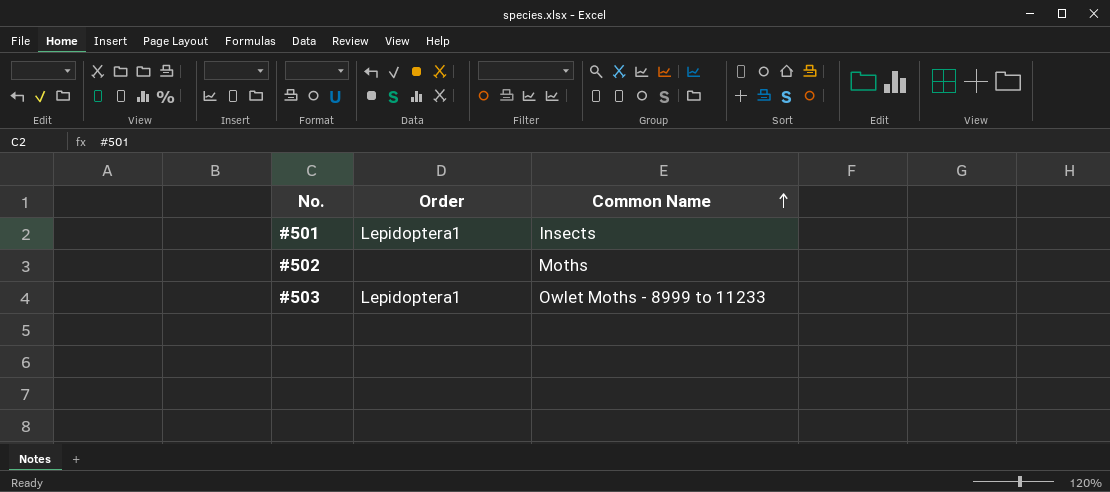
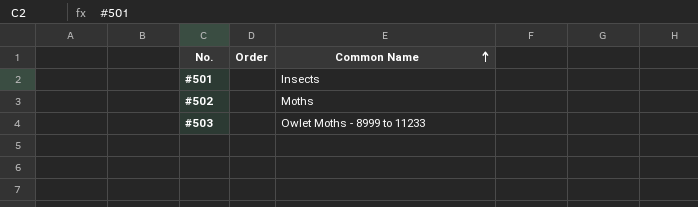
#501 | Order: Lepidoptera1 -> none
#503 | Order: Lepidoptera1 -> none

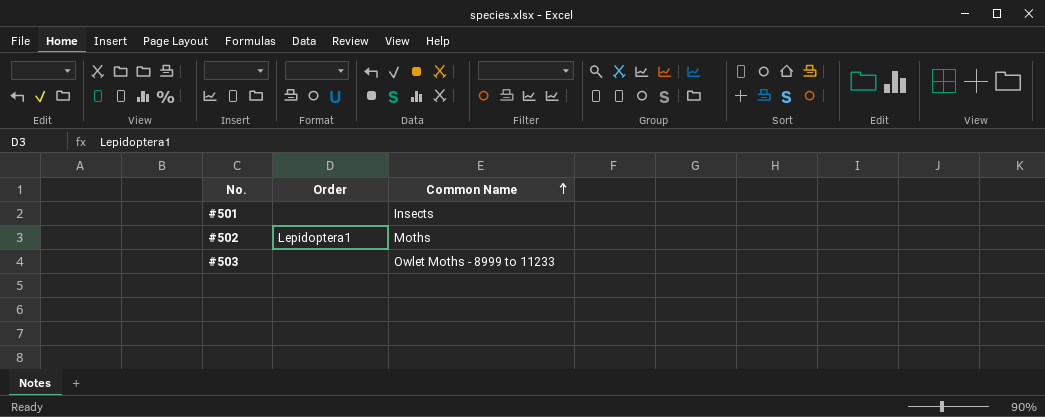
#502 | Order: none -> Lepidoptera1

